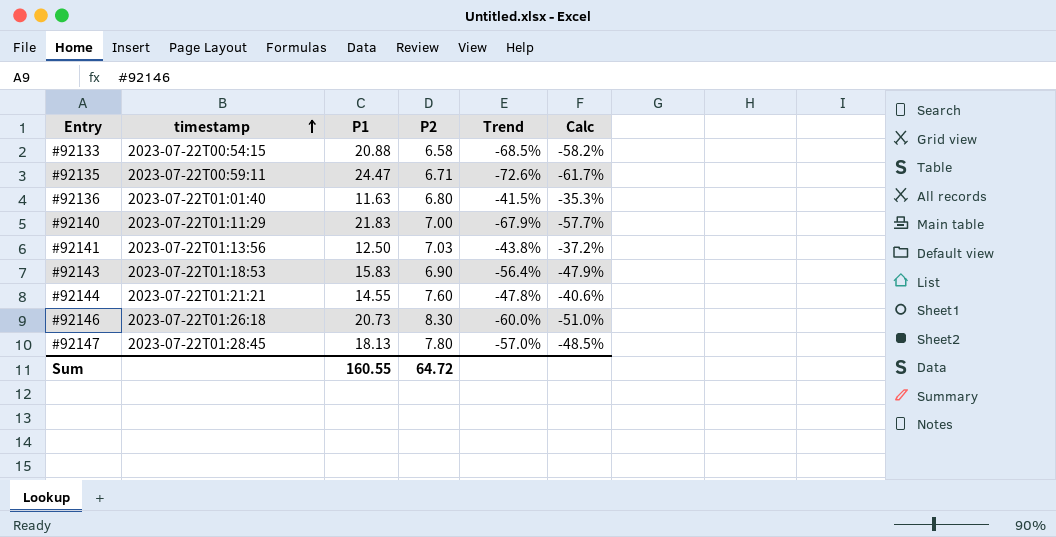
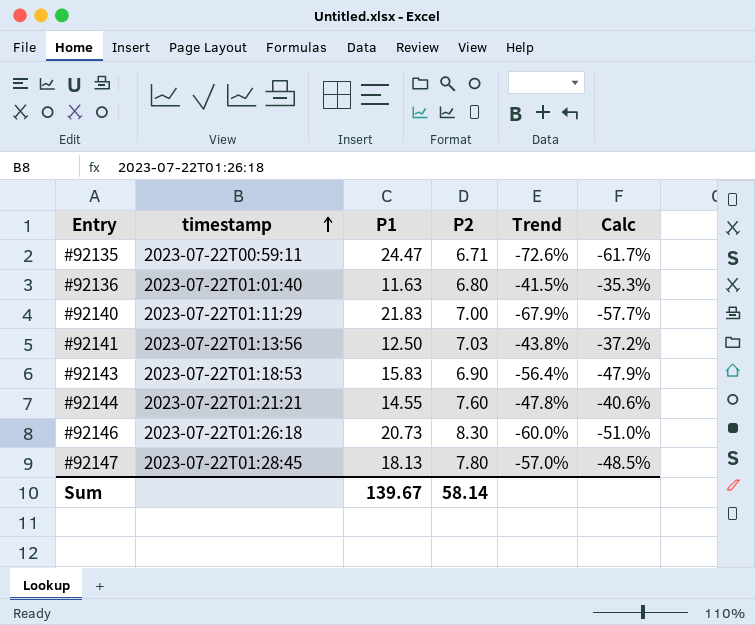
row #92133: 2023-07-22T00:54:15 | 20.88 | 6.58 | -68.5% | -58.2% -> none
Sum | P1: 160.55 -> 139.67
Sum | P2: 64.72 -> 58.14

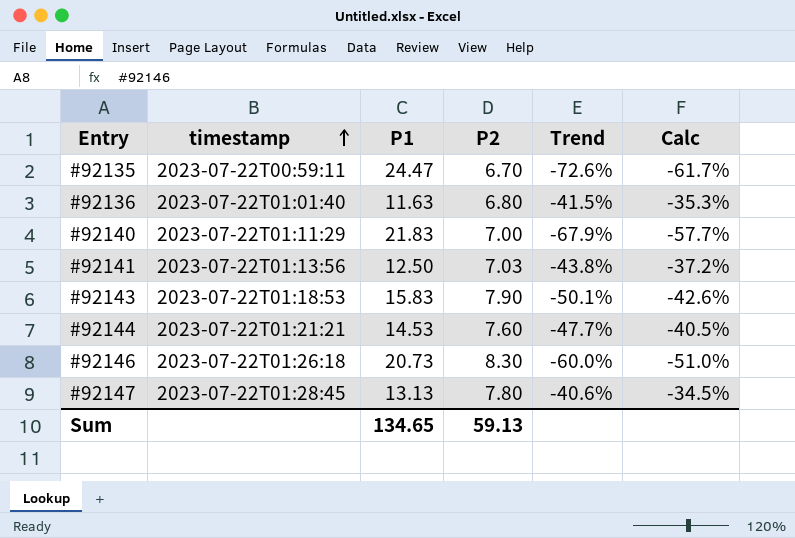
#92135 | P2: 6.71 -> 6.70
#92143 | P2: 6.90 -> 7.90
#92143 | Trend: -56.4% -> -50.1%
#92143 | Calc: -47.9% -> -42.6%
#92144 | P1: 14.55 -> 14.53
#92144 | Trend: -47.8% -> -47.7%
#92144 | Calc: -40.6% -> -40.5%
#92147 | P1: 18.13 -> 13.13
#92147 | Trend: -57.0% -> -40.6%
#92147 | Calc: -48.5% -> -34.5%
Sum | P1: 139.67 -> 134.65
Sum | P2: 58.14 -> 59.13

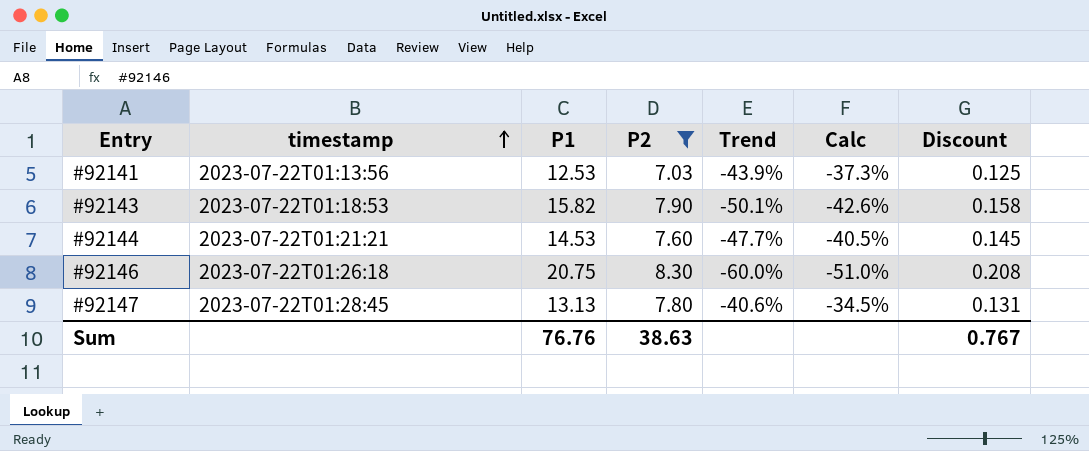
filter: none -> P2 >= 7.03
column Discount | formula: none -> [P1] * 0.01
#92141 | P1: 12.50 -> 12.53
#92141 | Trend: -43.8% -> -43.9%
#92141 | Calc: -37.2% -> -37.3%
#92143 | P1: 15.83 -> 15.82
#92146 | P1: 20.73 -> 20.75
Sum | P1: 134.65 -> 76.76
Sum | P2: 59.13 -> 38.63

